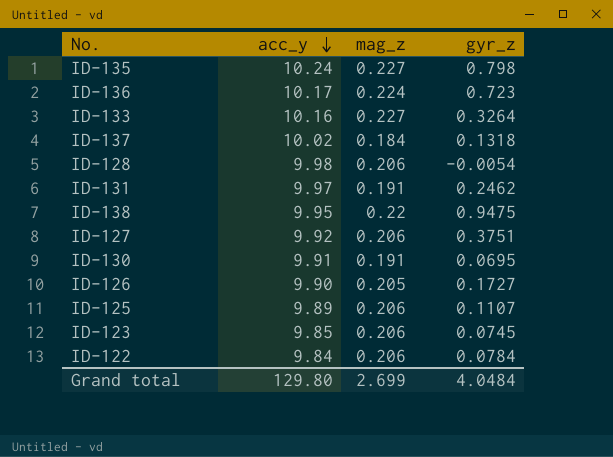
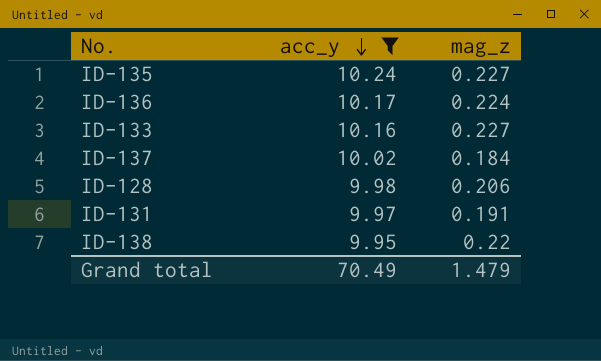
filter: none -> acc_y >= 9.95
column gyr_z | position: 4 -> none
Grand total | acc_y: 129.80 -> 70.49
Grand total | mag_z: 2.699 -> 1.479

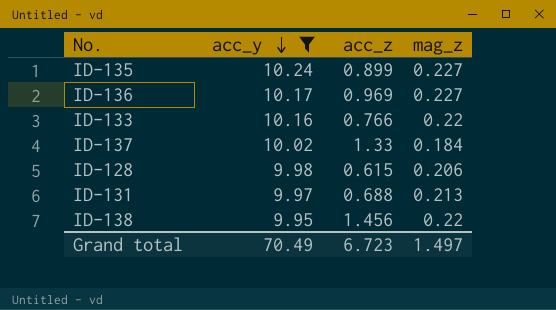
column acc_z | position: none -> 3
ID-136 | mag_z: 0.224 -> 0.227
ID-133 | mag_z: 0.227 -> 0.22
ID-131 | mag_z: 0.191 -> 0.213
Grand total | mag_z: 1.479 -> 1.497

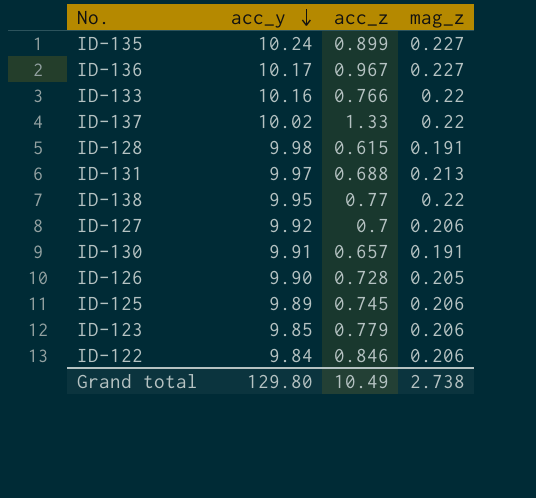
filter: acc_y >= 9.95 -> none
ID-136 | acc_z: 0.969 -> 0.967
ID-137 | mag_z: 0.184 -> 0.22
ID-128 | mag_z: 0.206 -> 0.191
ID-138 | acc_z: 1.456 -> 0.77
Grand total | acc_y: 70.49 -> 129.80
Grand total | acc_z: 6.723 -> 10.49
Grand total | mag_z: 1.497 -> 2.738

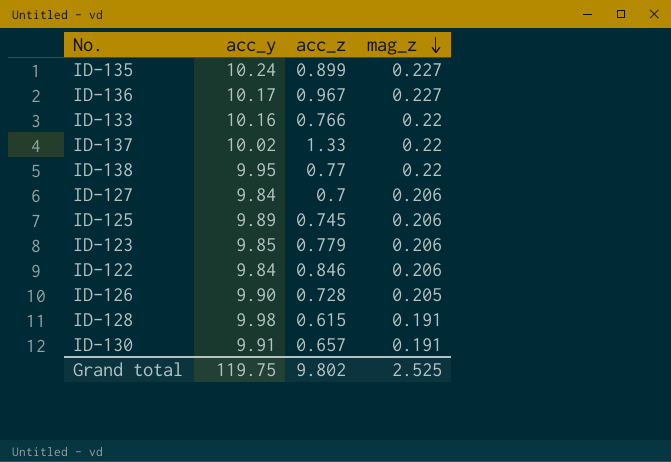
row order: acc_y descending -> mag_z descending
row ID-131: 9.97 | 0.688 | 0.213 -> none
ID-127 | acc_y: 9.92 -> 9.84
Grand total | acc_y: 129.80 -> 119.75
Grand total | acc_z: 10.49 -> 9.802
Grand total | mag_z: 2.738 -> 2.525

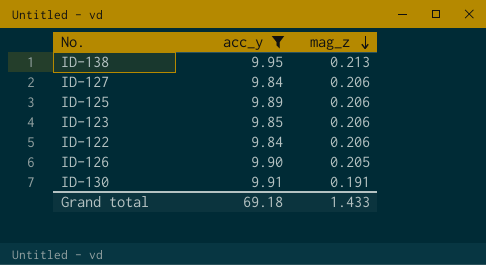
filter: none -> acc_y <= 9.95
column acc_z | position: 3 -> none
ID-138 | mag_z: 0.22 -> 0.213
Grand total | acc_y: 119.75 -> 69.18
Grand total | mag_z: 2.525 -> 1.433

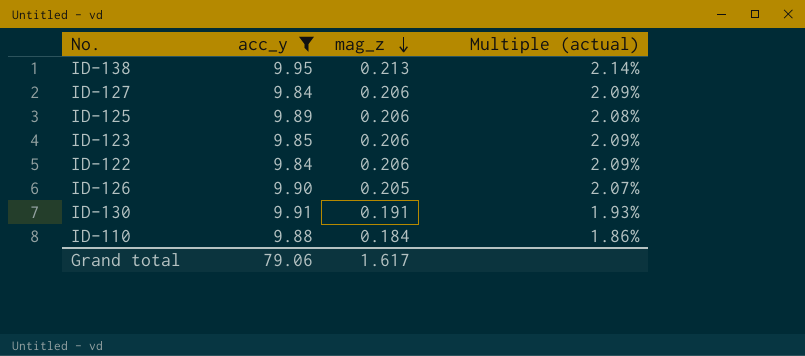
column Multiple (actual) | formula: none -> [mag_z] / [acc_y]
row ID-110: none -> 9.88 | 0.184 | 1.86%
Grand total | acc_y: 69.18 -> 79.06
Grand total | mag_z: 1.433 -> 1.617

